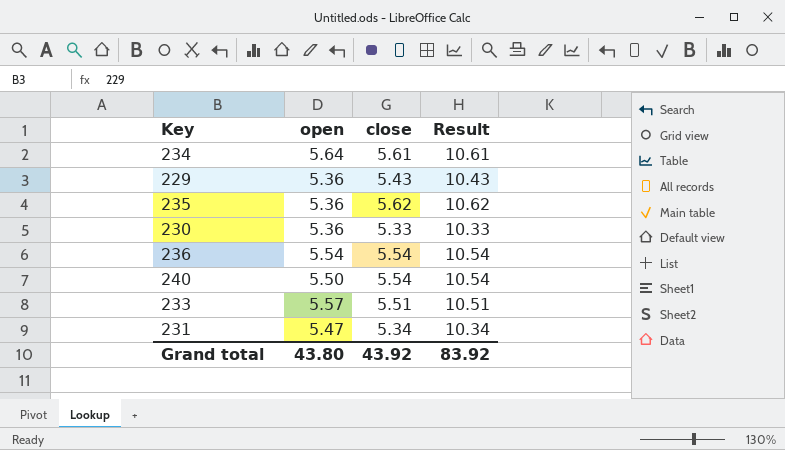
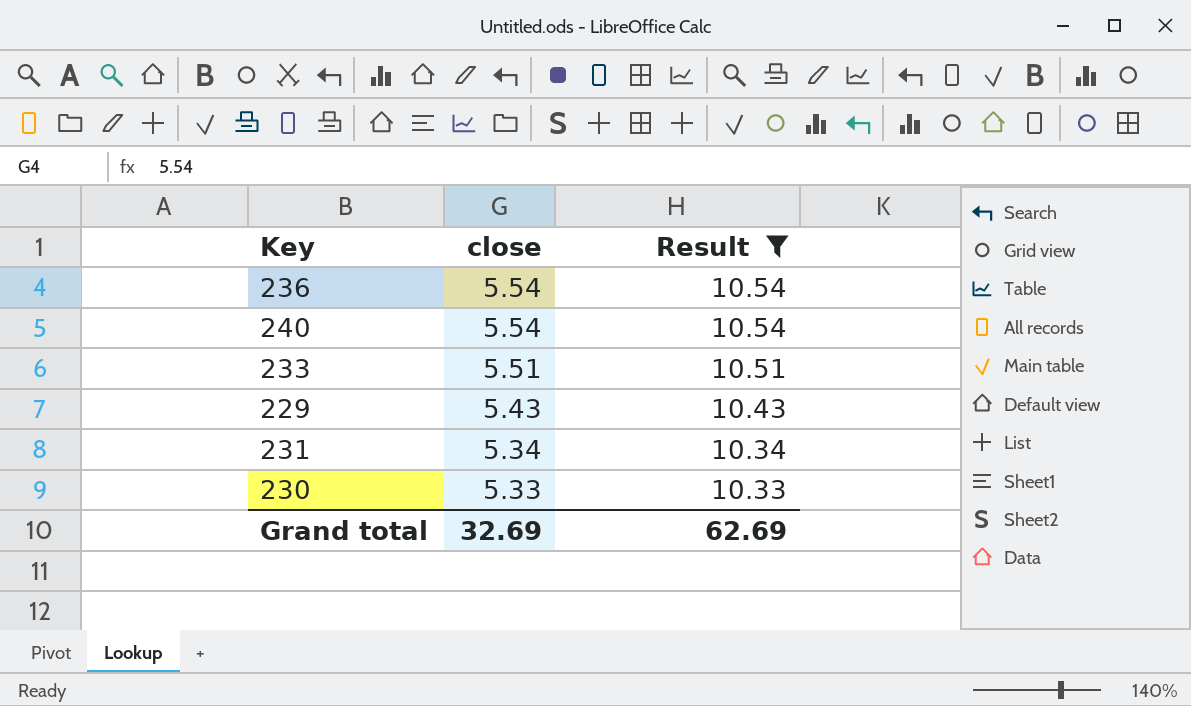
filter: none -> Result <= 10.54
row order: none -> close descending
column open | position: 2 -> none
Grand total | close: 43.92 -> 32.69
Grand total | Result: 83.92 -> 62.69

